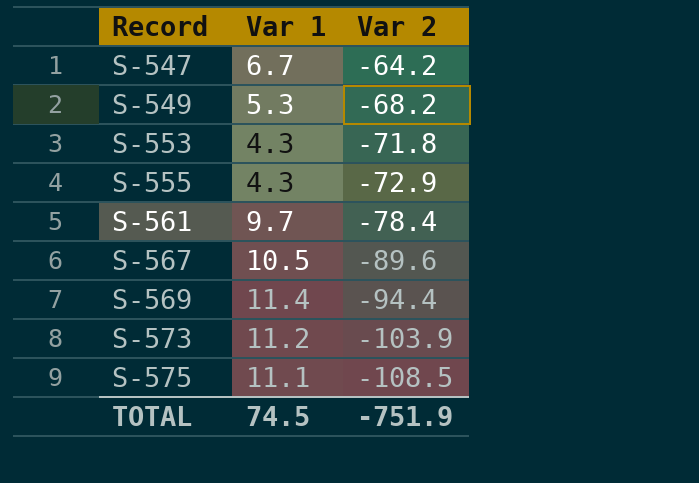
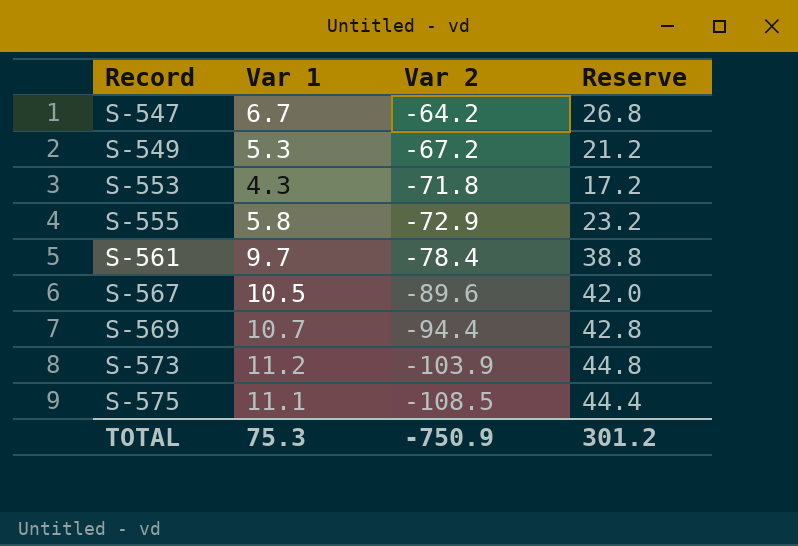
column Reserve | formula: none -> [Var 1] * 4
S-549 | Var 2: -68.2 -> -67.2
S-555 | Var 1: 4.3 -> 5.8
S-569 | Var 1: 11.4 -> 10.7
TOTAL | Var 1: 74.5 -> 75.3
TOTAL | Var 2: -751.9 -> -750.9

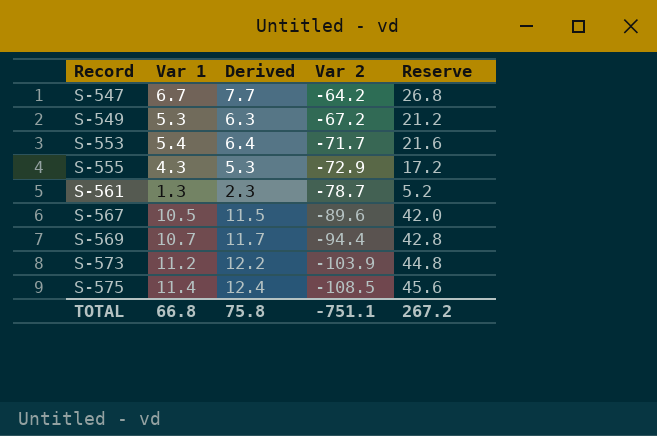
column Derived | formula: none -> [Var 1] + 1
S-553 | Var 1: 4.3 -> 5.4
S-553 | Var 2: -71.8 -> -71.7
S-553 | Reserve: 17.2 -> 21.6
S-555 | Var 1: 5.8 -> 4.3
S-555 | Reserve: 23.2 -> 17.2
S-561 | Var 1: 9.7 -> 1.3
S-561 | Var 2: -78.4 -> -78.7
S-561 | Reserve: 38.8 -> 5.2
S-575 | Var 1: 11.1 -> 11.4
S-575 | Reserve: 44.4 -> 45.6
TOTAL | Var 1: 75.3 -> 66.8
TOTAL | Var 2: -750.9 -> -751.1
TOTAL | Reserve: 301.2 -> 267.2

